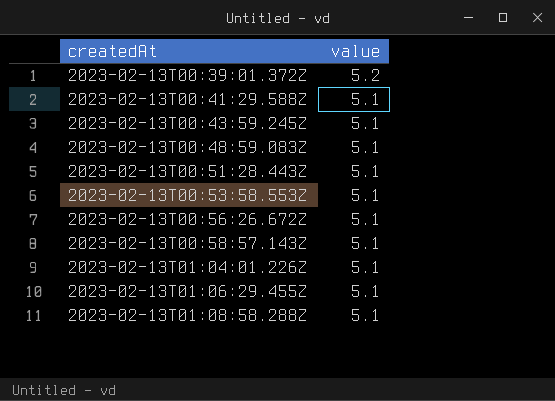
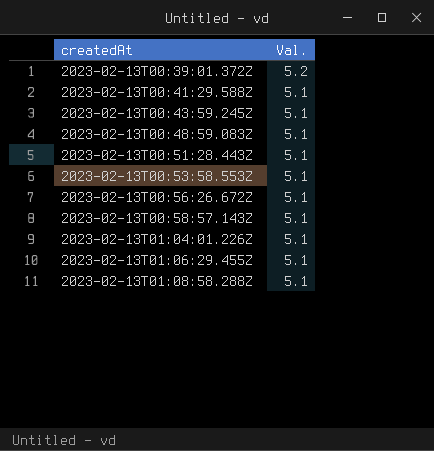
column name: value -> Val.

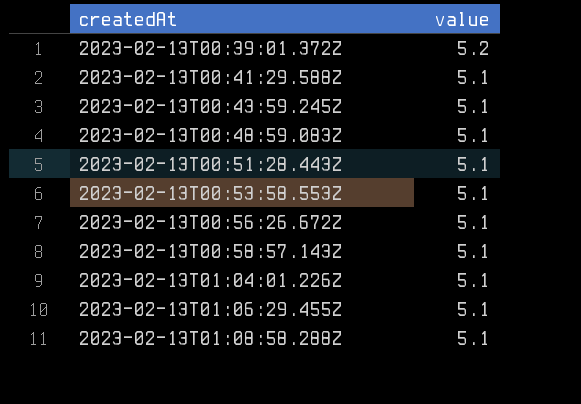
column name: Val. -> value

